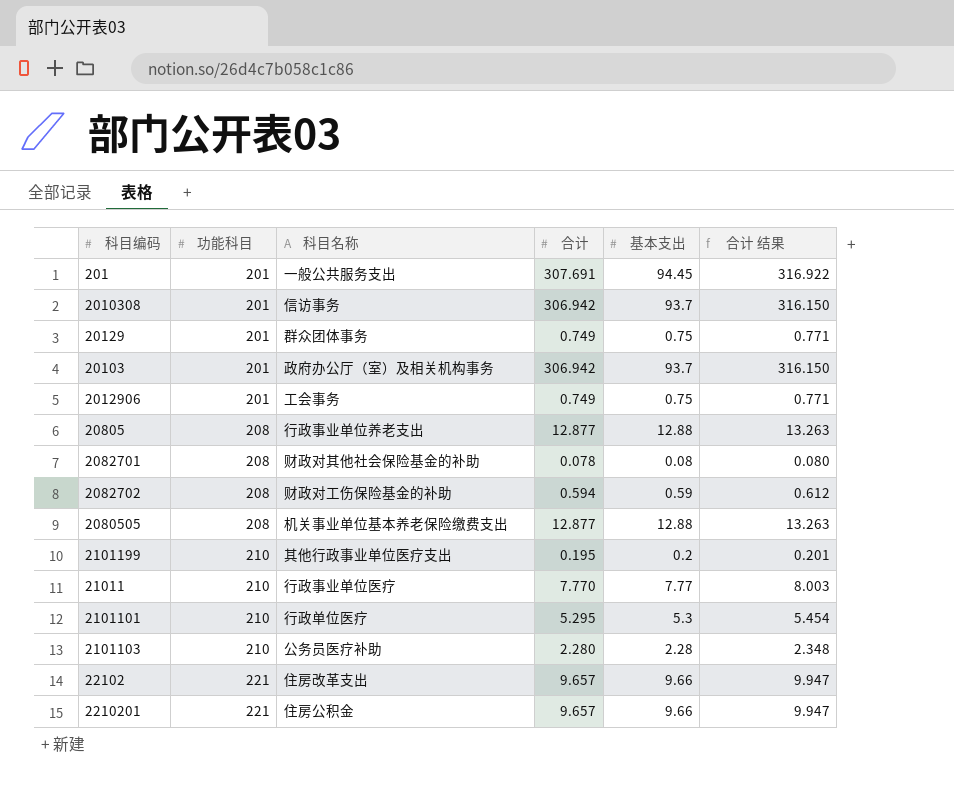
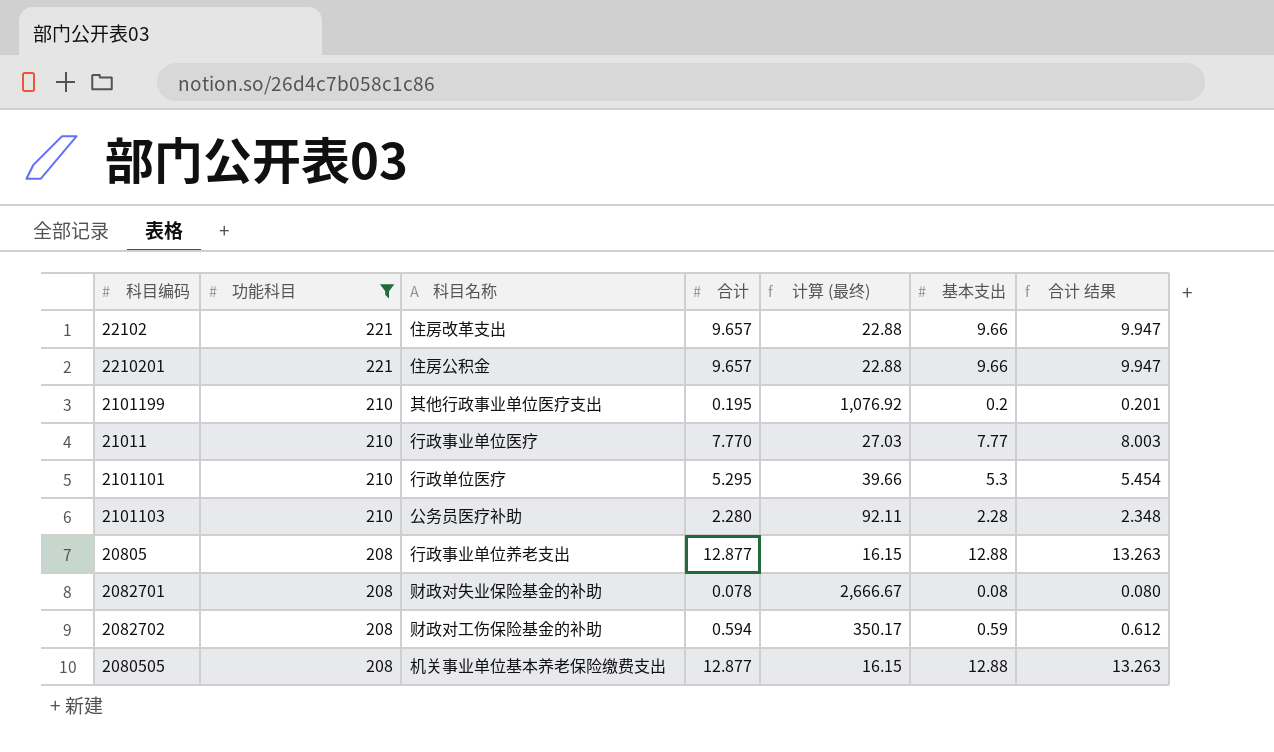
filter: none -> 功能科目 != 201
row order: 功能科目 ascending -> 功能科目 descending
column 计算 (最终) | formula: none -> [功能科目] / [合计]
2082701 | 科目名称: 财政对其他社会保险基金的补助 -> 财政对失业保险基金的补助

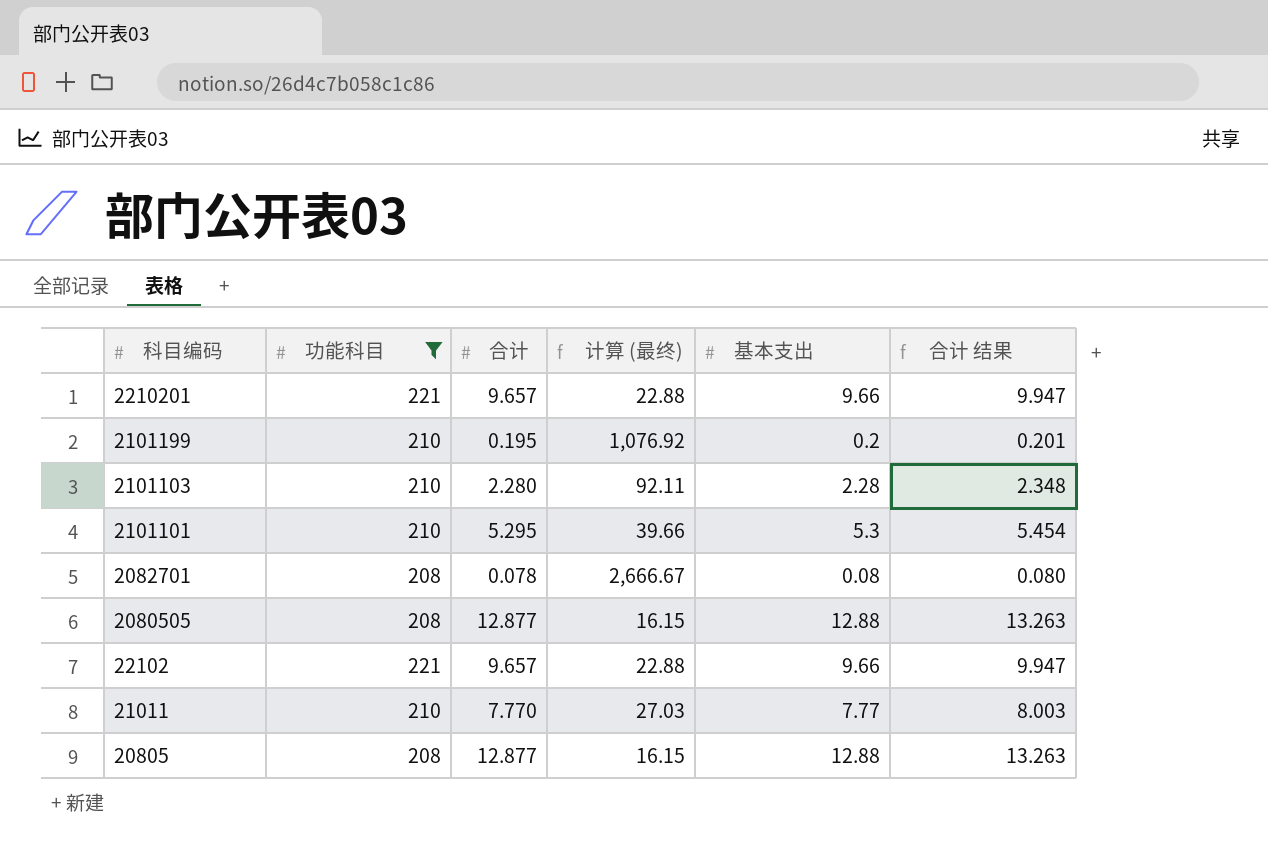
row order: 功能科目 descending -> 科目编码 descending
column 科目名称 | position: 3 -> none
row 2082702: 208 | 财政对工伤保险基金的补助 | 0.594 | 350.17 | 0.59 | 0.612 -> none

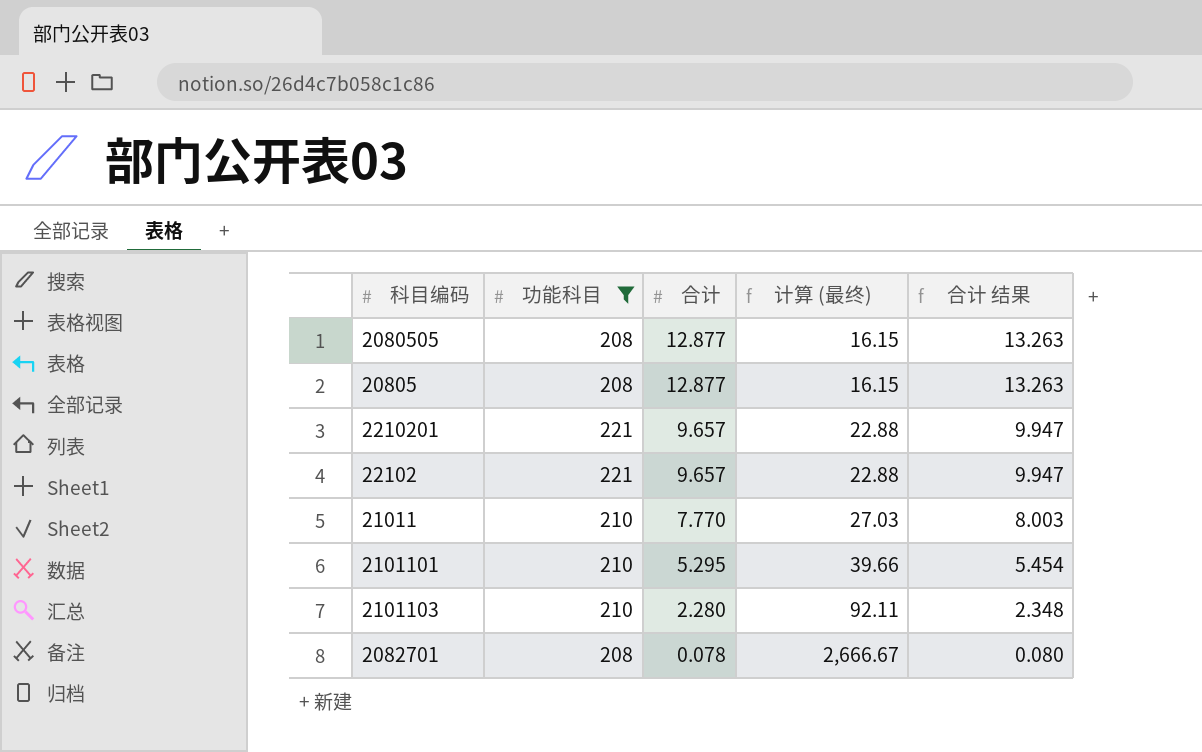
row order: 科目编码 descending -> 合计 descending
column 基本支出 | position: 5 -> none
row 2101199: 210 | 0.195 | 1,076.92 | 0.2 | 0.201 -> none

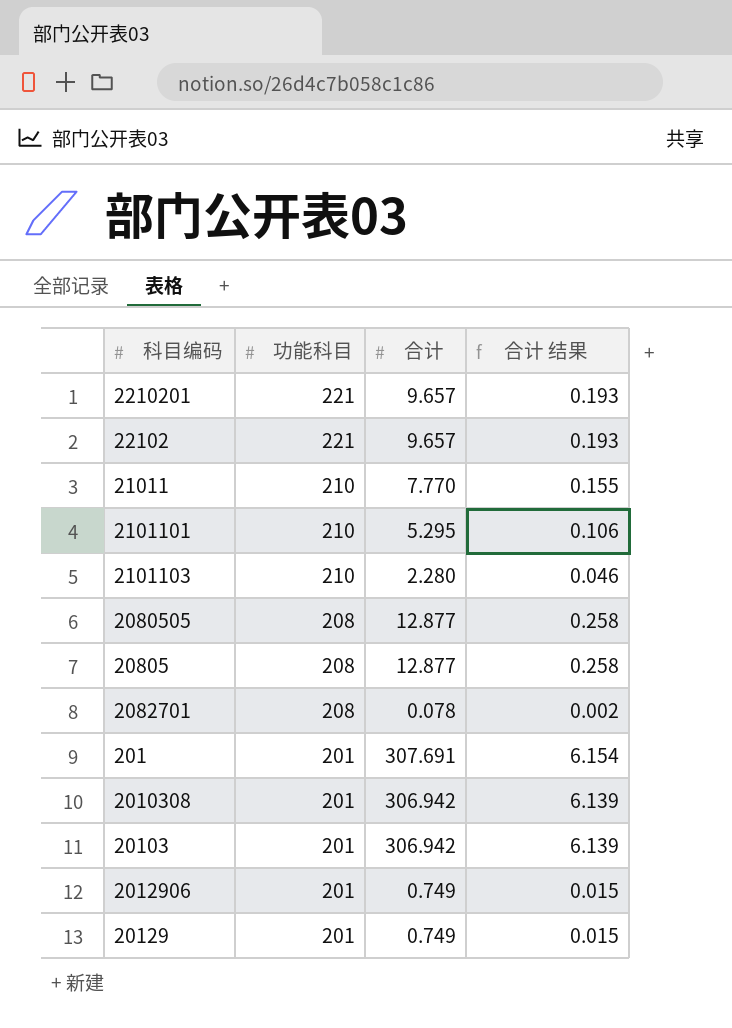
filter: 功能科目 != 201 -> none
row order: 合计 descending -> 功能科目 descending
column 计算 (最终) | formula: [功能科目] / [合计] -> none
column 合计 结果 | formula: [合计] * 1.03 -> [合计] * 0.02

